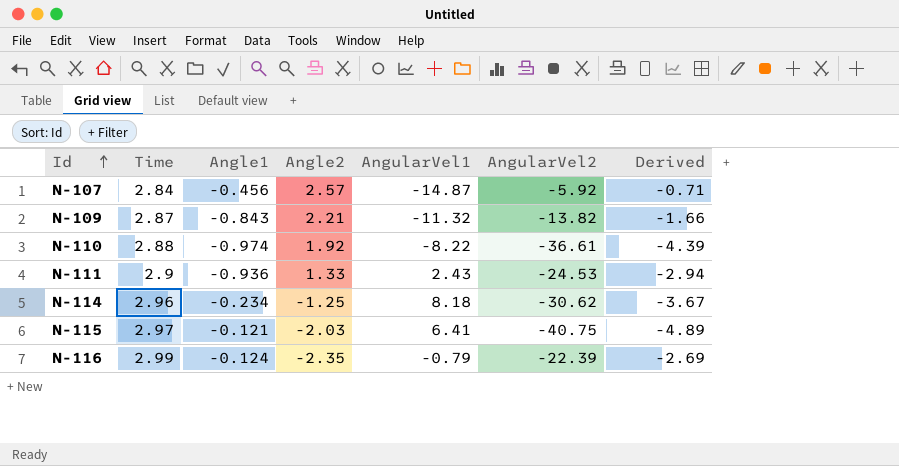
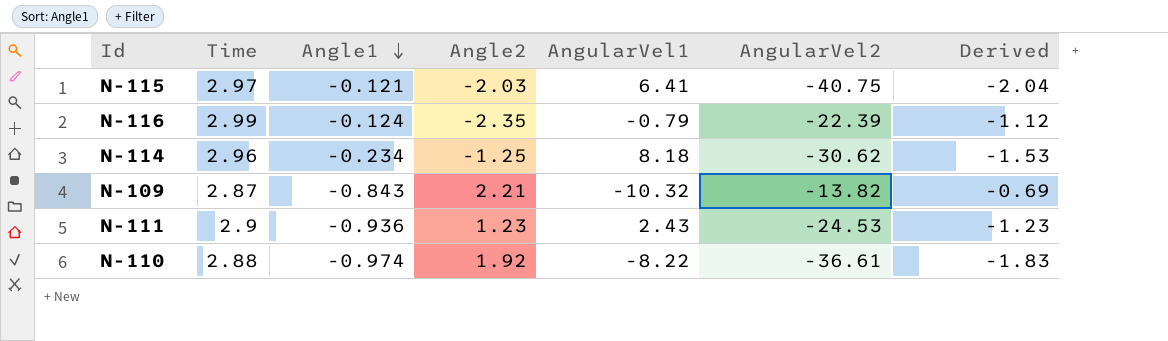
row order: Id ascending -> Angle1 descending
column Derived | formula: [AngularVel2] * 0.12 -> [AngularVel2] * 0.05
row N-107: 2.84 | -0.456 | 2.57 | -14.87 | -5.92 | -0.71 -> none
N-109 | AngularVel1: -11.32 -> -10.32
N-111 | Angle2: 1.33 -> 1.23

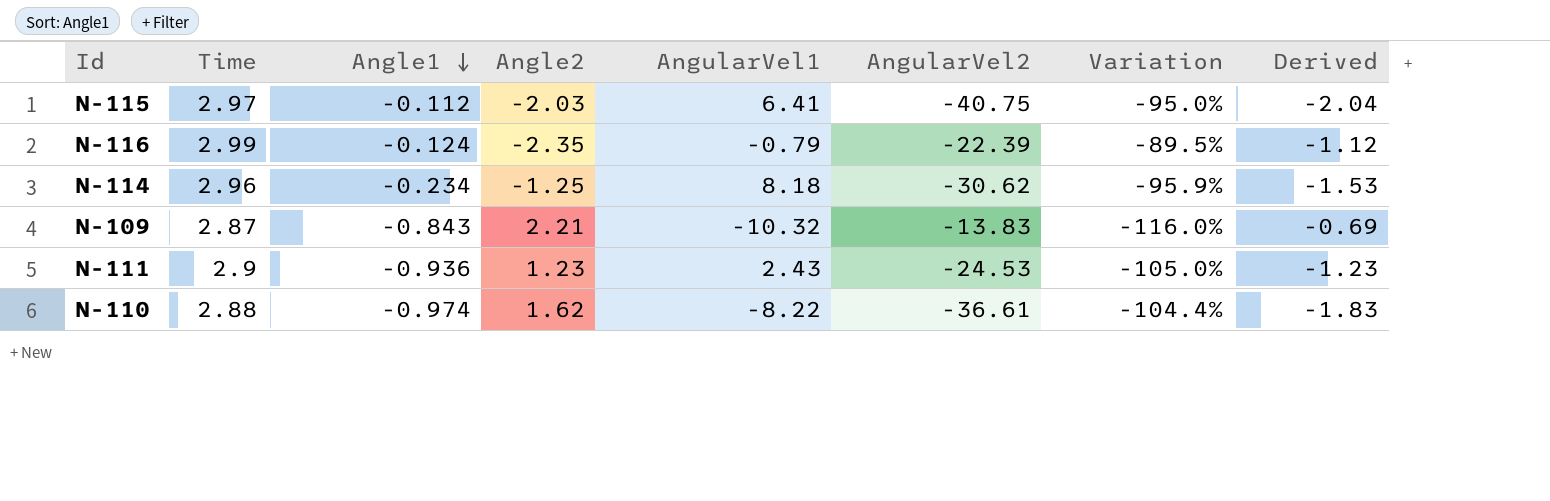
column Variation | formula: none -> ([Angle2] - [AngularVel2]) / [AngularVel2]
N-115 | Angle1: -0.121 -> -0.112
N-109 | AngularVel2: -13.82 -> -13.83
N-110 | Angle2: 1.92 -> 1.62

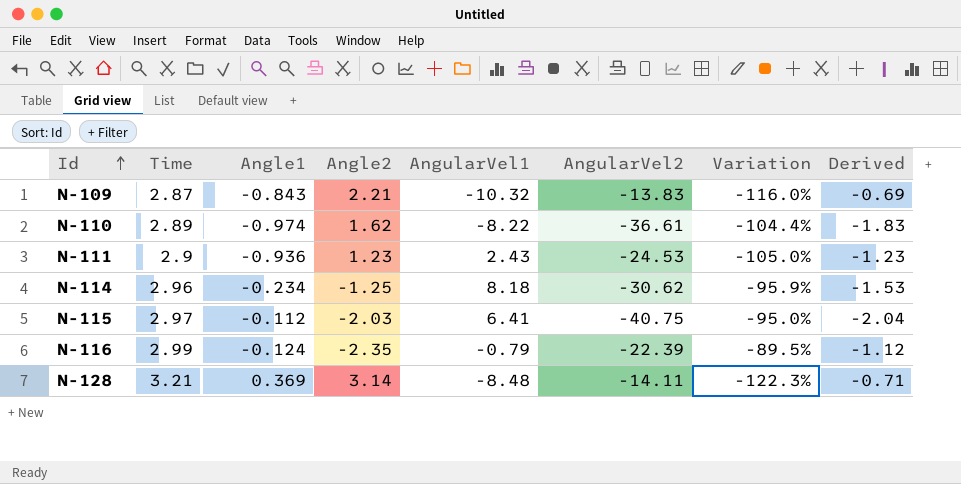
row order: Angle1 descending -> Id ascending
N-110 | Time: 2.88 -> 2.89
row N-128: none -> 3.21 | 0.369 | 3.14 | -8.48 | -14.11 | -122.3% | -0.71

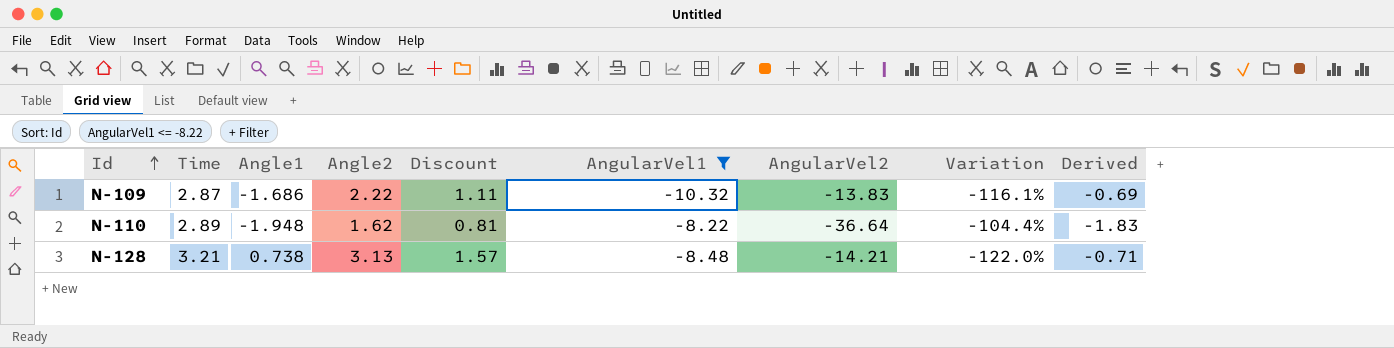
filter: none -> AngularVel1 <= -8.22
column Discount | formula: none -> [Angle2] * 0.5
N-109 | Angle1: -0.843 -> -1.686
N-109 | Angle2: 2.21 -> 2.22
N-109 | Variation: -116.0% -> -116.1%
N-110 | Angle1: -0.974 -> -1.948
N-110 | AngularVel2: -36.61 -> -36.64
N-128 | Angle1: 0.369 -> 0.738
N-128 | Angle2: 3.14 -> 3.13
N-128 | AngularVel2: -14.11 -> -14.21
N-128 | Variation: -122.3% -> -122.0%

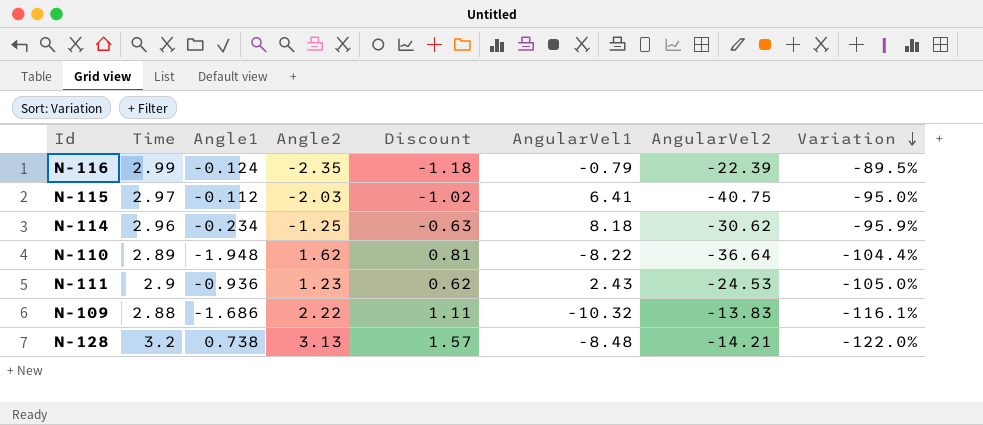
filter: AngularVel1 <= -8.22 -> none
row order: Id ascending -> Variation descending
column Derived | formula: [AngularVel2] * 0.05 -> none
N-109 | Time: 2.87 -> 2.88
N-128 | Time: 3.21 -> 3.2

